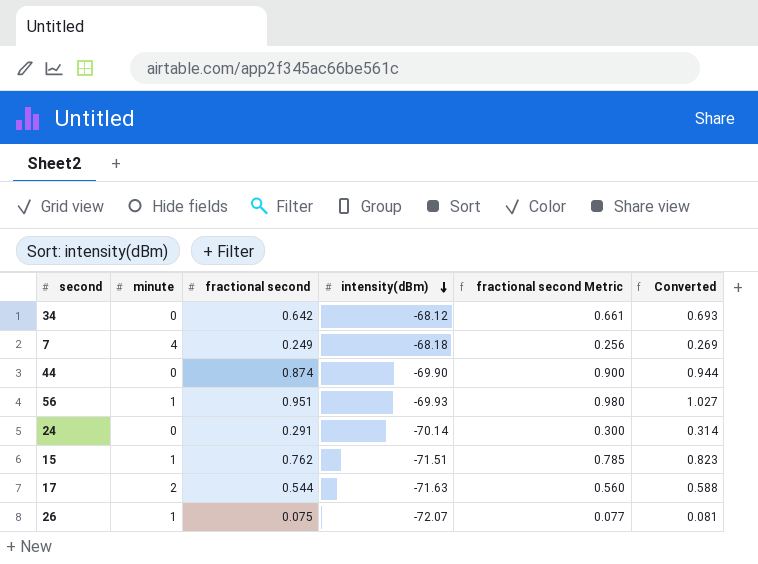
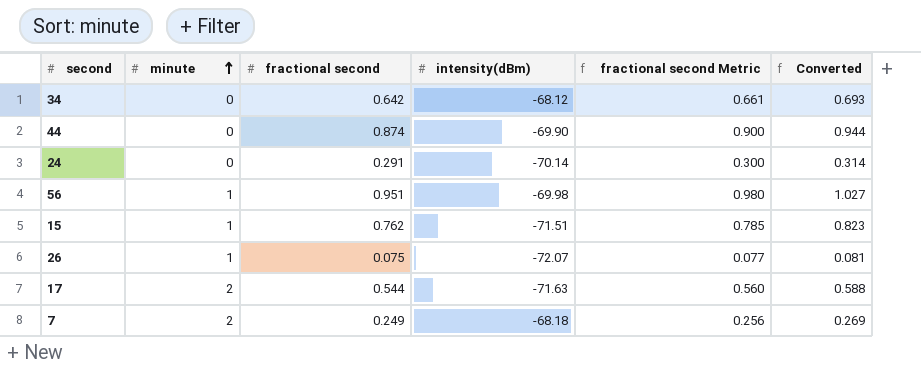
row order: intensity(dBm) descending -> minute ascending
56 | intensity(dBm): -69.93 -> -69.98
7 | minute: 4 -> 2

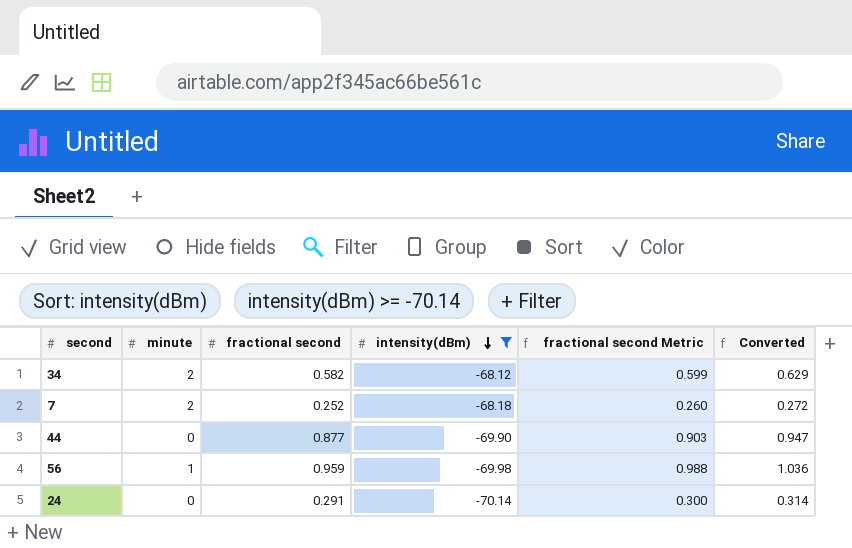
filter: none -> intensity(dBm) >= -70.14
row order: minute ascending -> intensity(dBm) descending
34 | minute: 0 -> 2
34 | fractional second: 0.642 -> 0.582
34 | fractional second Metric: 0.661 -> 0.599
34 | Converted: 0.693 -> 0.629
7 | fractional second: 0.249 -> 0.252
7 | fractional second Metric: 0.256 -> 0.260
7 | Converted: 0.269 -> 0.272
44 | fractional second: 0.874 -> 0.877
44 | fractional second Metric: 0.900 -> 0.903
44 | Converted: 0.944 -> 0.947
56 | fractional second: 0.951 -> 0.959
56 | fractional second Metric: 0.980 -> 0.988
56 | Converted: 1.027 -> 1.036

